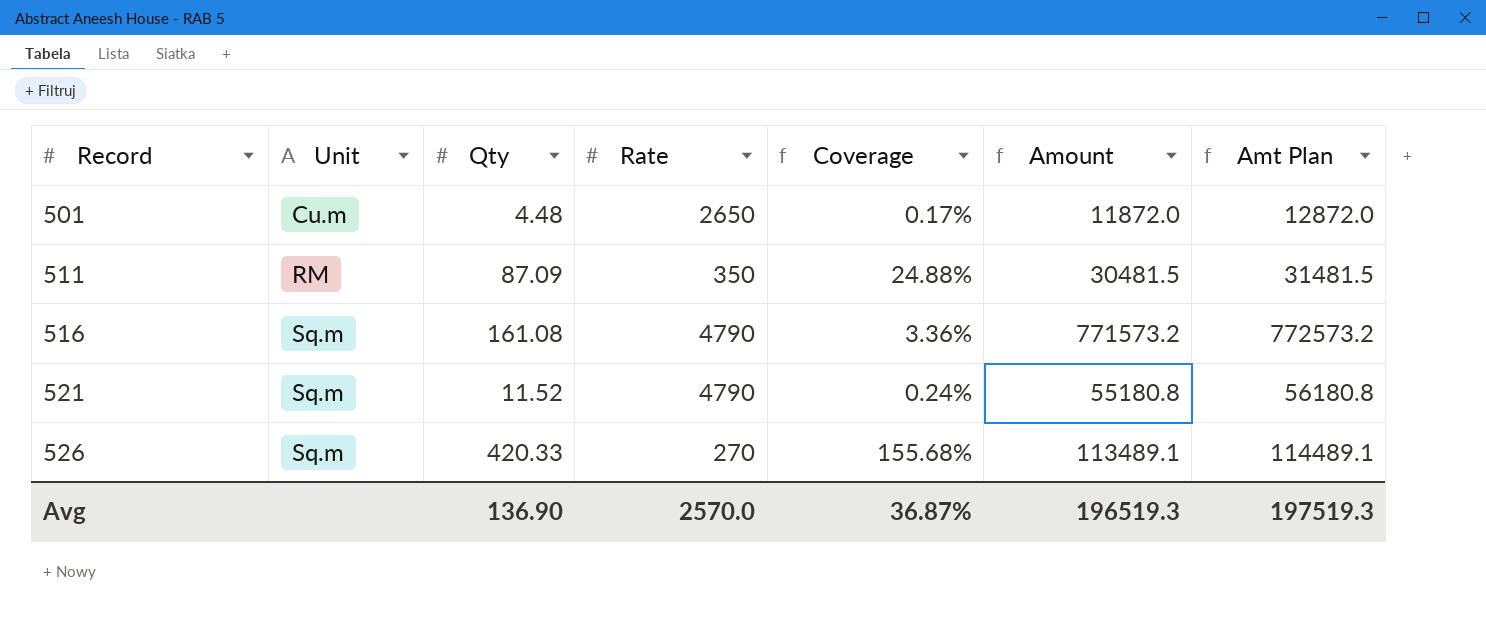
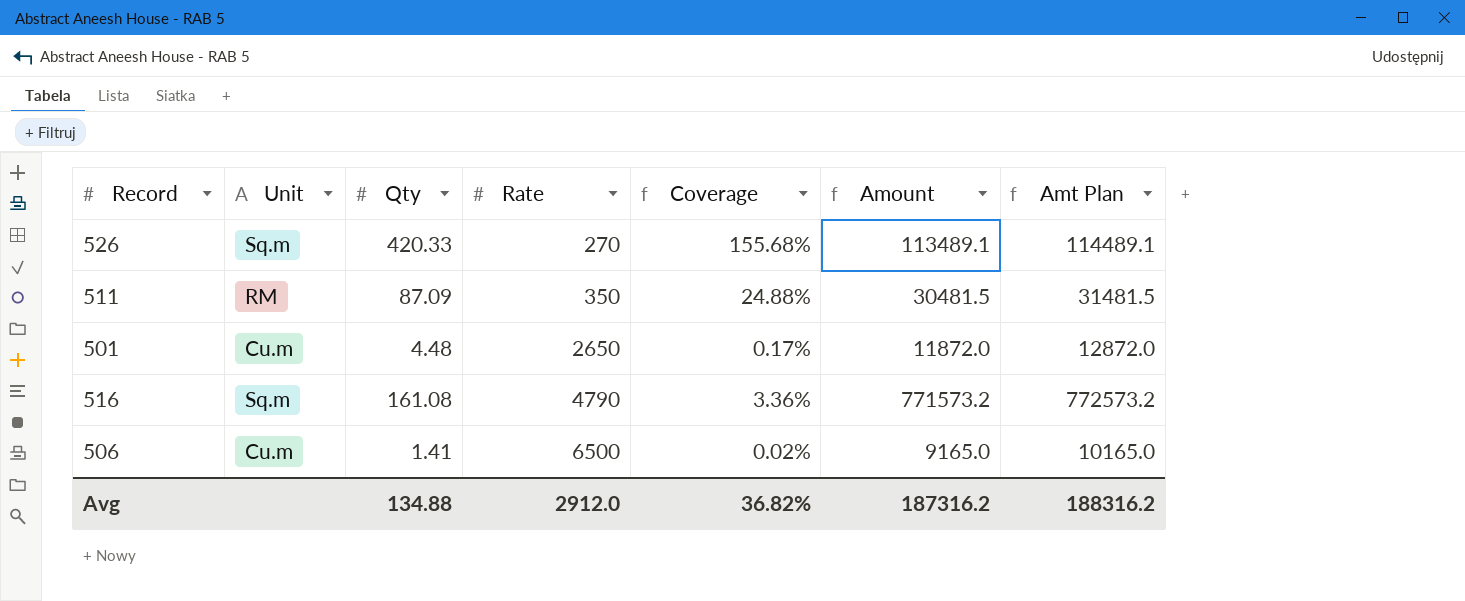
row order: Record ascending -> Rate ascending
row 521: Sq.m | 11.52 | 4790 | 0.24% | 55180.8 | 56180.8 -> none
row 506: none -> Cu.m | 1.41 | 6500 | 0.02% | 9165.0 | 10165.0
Avg | Qty: 136.90 -> 134.88
Avg | Rate: 2570.0 -> 2912.0
Avg | Coverage: 36.87% -> 36.82%
Avg | Amount: 196519.3 -> 187316.2
Avg | Amt Plan: 197519.3 -> 188316.2

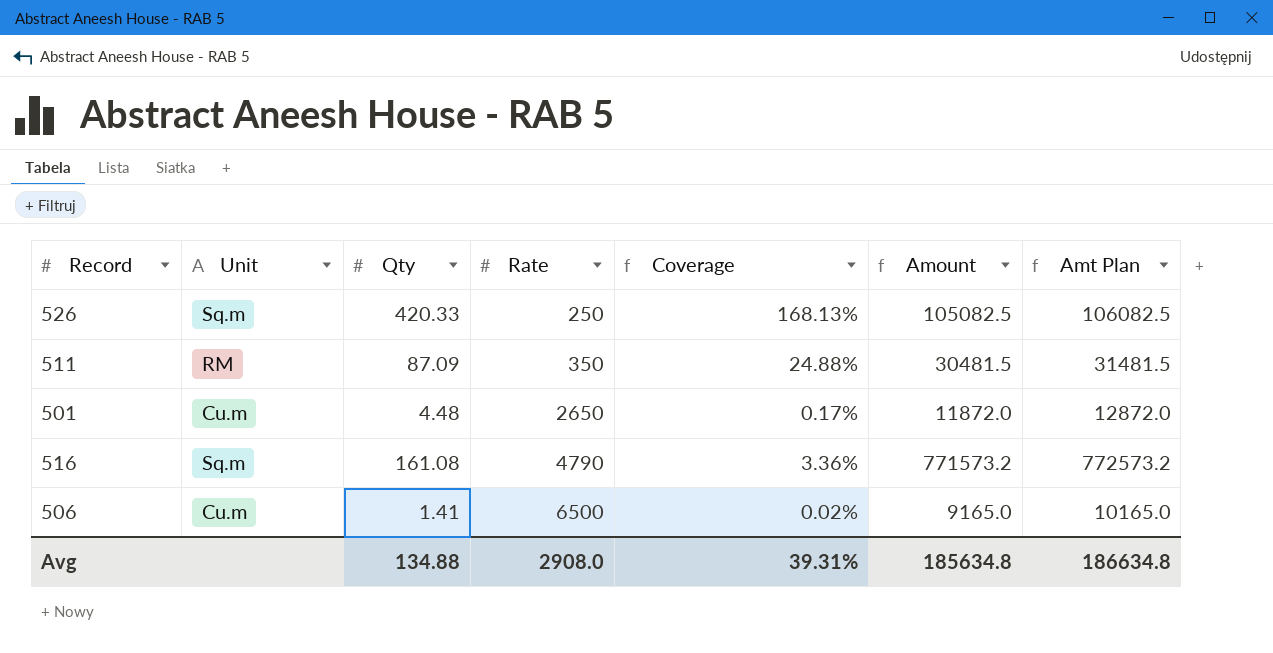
526 | Rate: 270 -> 250
526 | Coverage: 155.68% -> 168.13%
526 | Amount: 113489.1 -> 105082.5
526 | Amt Plan: 114489.1 -> 106082.5
Avg | Rate: 2912.0 -> 2908.0
Avg | Coverage: 36.82% -> 39.31%
Avg | Amount: 187316.2 -> 185634.8
Avg | Amt Plan: 188316.2 -> 186634.8

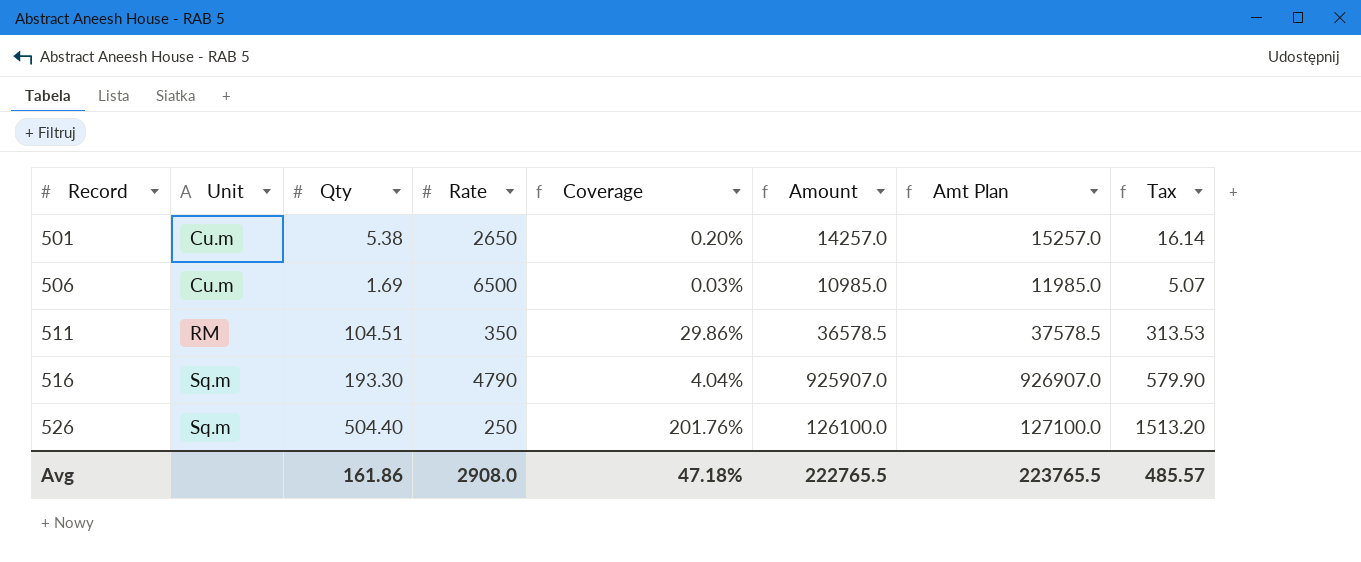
row order: Rate ascending -> Record ascending
column Tax | formula: none -> [Qty] * 3
501 | Qty: 4.48 -> 5.38
501 | Coverage: 0.17% -> 0.20%
501 | Amount: 11872.0 -> 14257.0
501 | Amt Plan: 12872.0 -> 15257.0
506 | Qty: 1.41 -> 1.69
506 | Coverage: 0.02% -> 0.03%
506 | Amount: 9165.0 -> 10985.0
506 | Amt Plan: 10165.0 -> 11985.0
511 | Qty: 87.09 -> 104.51
511 | Coverage: 24.88% -> 29.86%
511 | Amount: 30481.5 -> 36578.5
511 | Amt Plan: 31481.5 -> 37578.5
516 | Qty: 161.08 -> 193.30
516 | Coverage: 3.36% -> 4.04%
516 | Amount: 771573.2 -> 925907.0
516 | Amt Plan: 772573.2 -> 926907.0
526 | Qty: 420.33 -> 504.40
526 | Coverage: 168.13% -> 201.76%
526 | Amount: 105082.5 -> 126100.0
526 | Amt Plan: 106082.5 -> 127100.0
Avg | Qty: 134.88 -> 161.86
Avg | Coverage: 39.31% -> 47.18%
Avg | Amount: 185634.8 -> 222765.5
Avg | Amt Plan: 186634.8 -> 223765.5

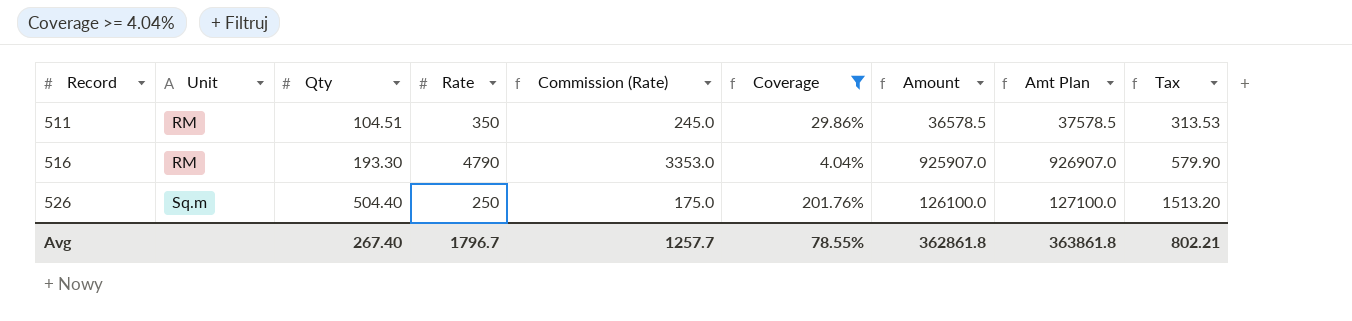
filter: none -> Coverage >= 4.04%
column Commission (Rate) | formula: none -> [Rate] * 0.7
516 | Unit: Sq.m -> RM
Avg | Qty: 161.86 -> 267.40
Avg | Rate: 2908.0 -> 1796.7
Avg | Coverage: 47.18% -> 78.55%
Avg | Amount: 222765.5 -> 362861.8
Avg | Amt Plan: 223765.5 -> 363861.8
Avg | Tax: 485.57 -> 802.21

